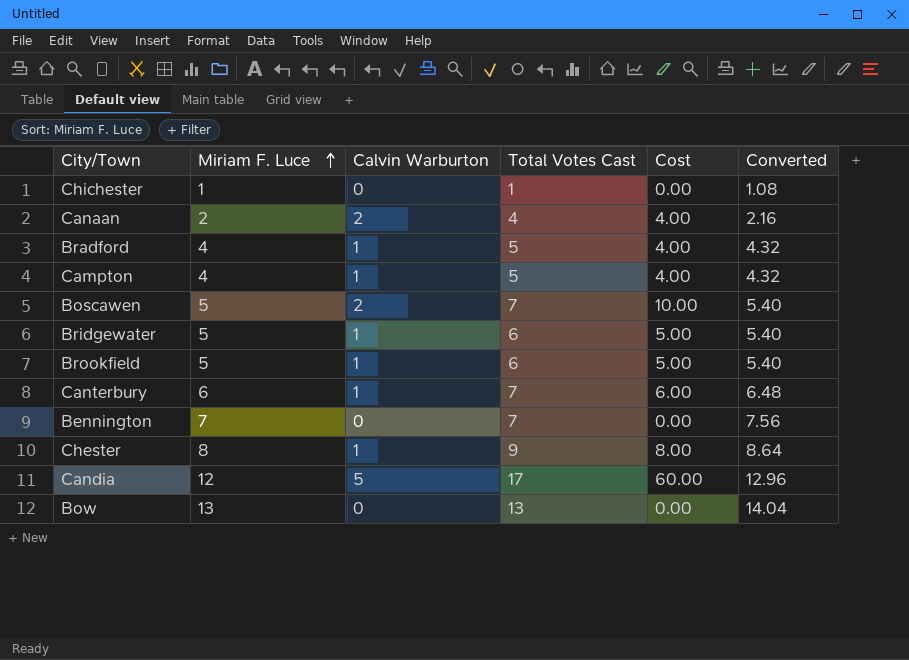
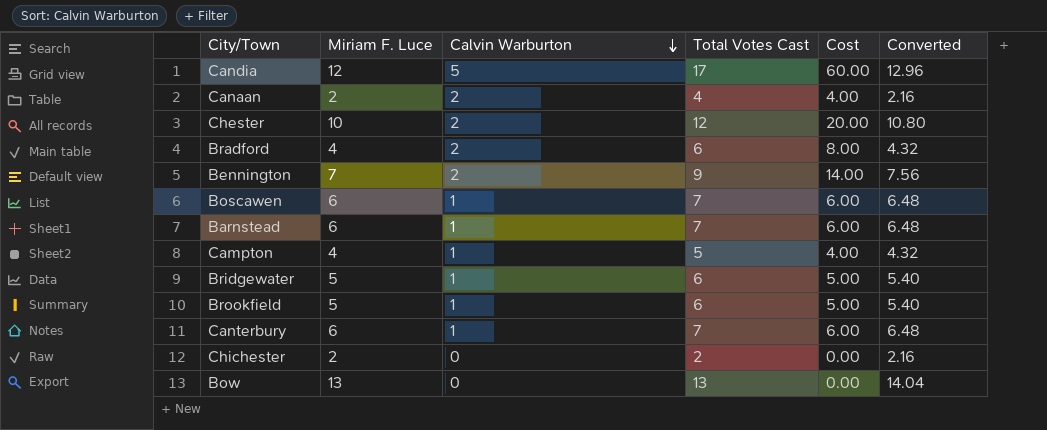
row order: Miriam F. Luce ascending -> Calvin Warburton descending
Chester | Miriam F. Luce: 8 -> 10
Chester | Calvin Warburton: 1 -> 2
Chester | Total Votes Cast: 9 -> 12
Chester | Cost: 8.00 -> 20.00
Chester | Converted: 8.64 -> 10.80
Bradford | Calvin Warburton: 1 -> 2
Bradford | Total Votes Cast: 5 -> 6
Bradford | Cost: 4.00 -> 8.00
Bennington | Calvin Warburton: 0 -> 2
Bennington | Total Votes Cast: 7 -> 9
Bennington | Cost: 0.00 -> 14.00
Boscawen | Miriam F. Luce: 5 -> 6
Boscawen | Calvin Warburton: 2 -> 1
Boscawen | Cost: 10.00 -> 6.00
Boscawen | Converted: 5.40 -> 6.48
row Barnstead: none -> 6 | 1 | 7 | 6.00 | 6.48
Chichester | Miriam F. Luce: 1 -> 2
Chichester | Total Votes Cast: 1 -> 2
Chichester | Converted: 1.08 -> 2.16

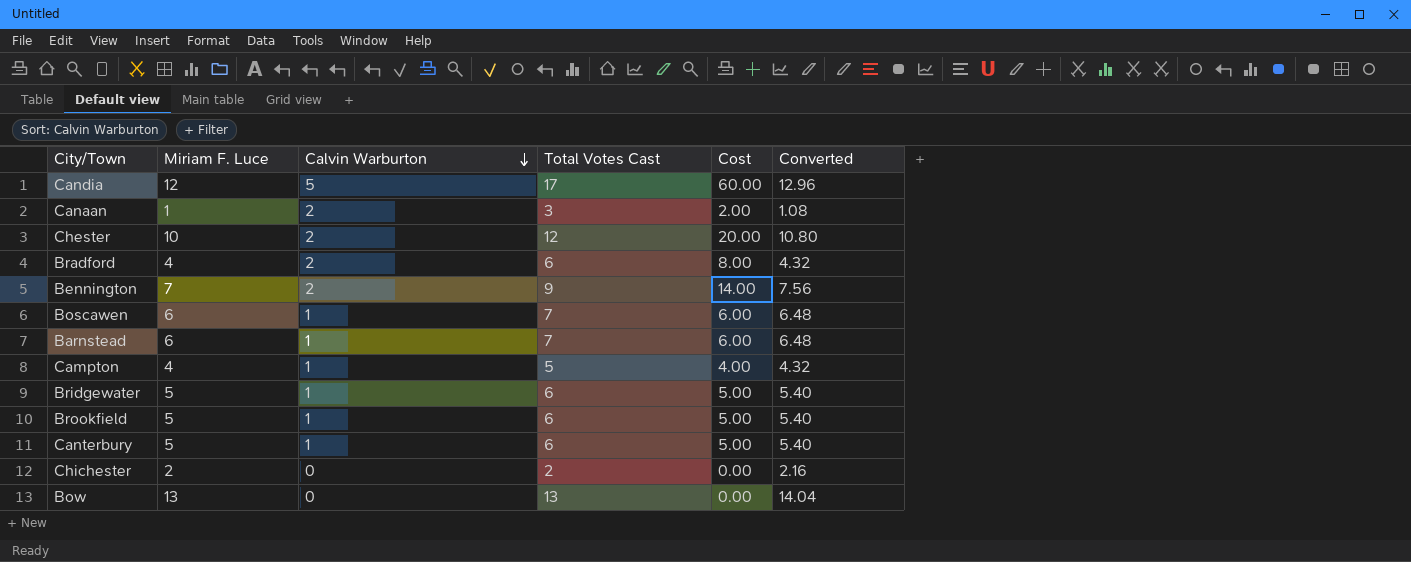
Canaan | Miriam F. Luce: 2 -> 1
Canaan | Total Votes Cast: 4 -> 3
Canaan | Cost: 4.00 -> 2.00
Canaan | Converted: 2.16 -> 1.08
Canterbury | Miriam F. Luce: 6 -> 5
Canterbury | Total Votes Cast: 7 -> 6
Canterbury | Cost: 6.00 -> 5.00
Canterbury | Converted: 6.48 -> 5.40

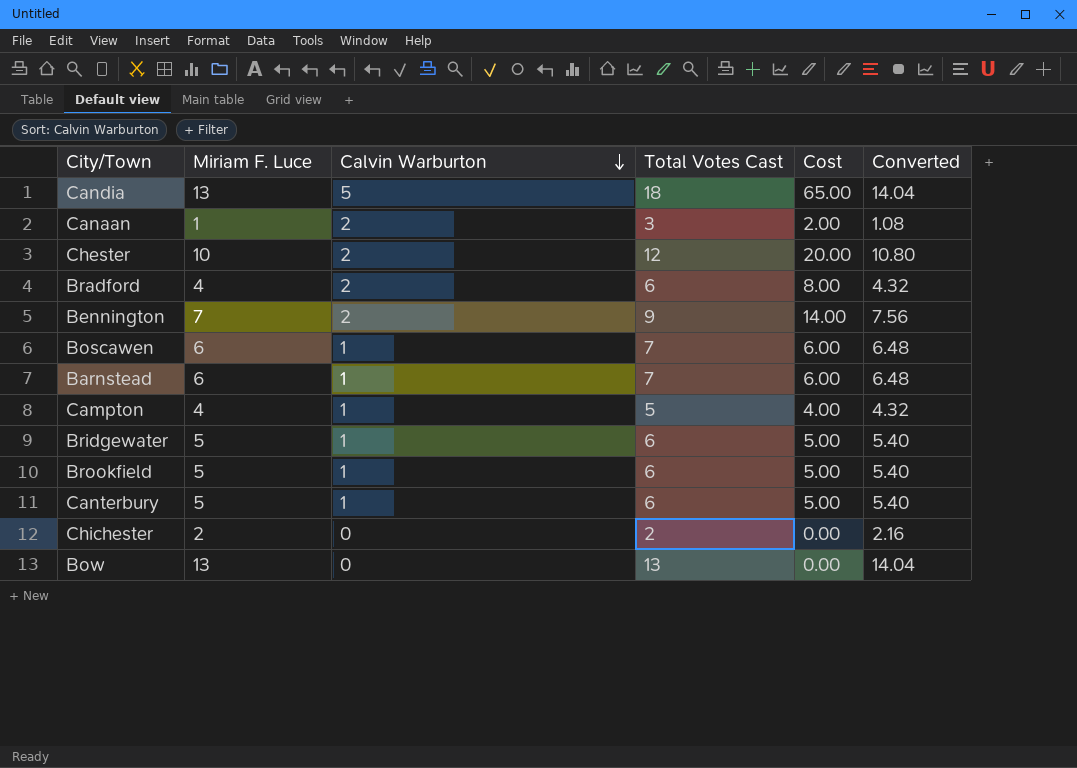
Candia | Miriam F. Luce: 12 -> 13
Candia | Total Votes Cast: 17 -> 18
Candia | Cost: 60.00 -> 65.00
Candia | Converted: 12.96 -> 14.04

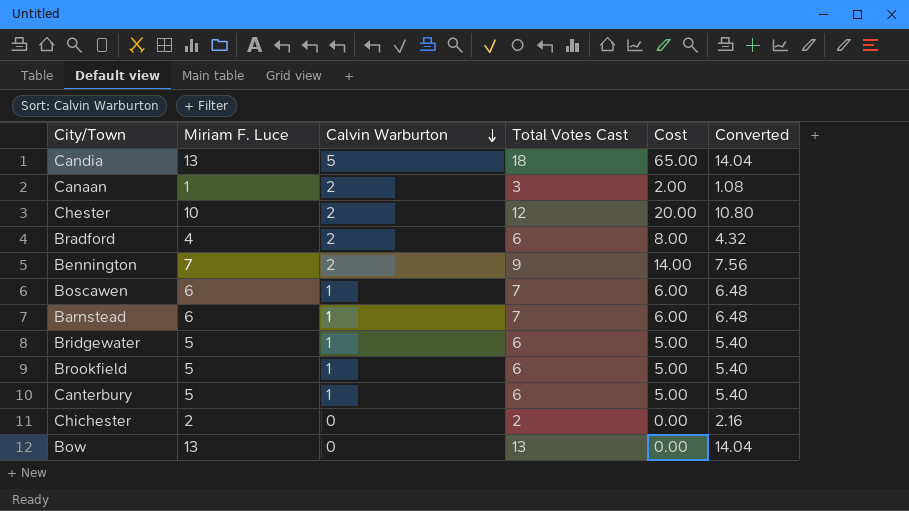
row Campton: 4 | 1 | 5 | 4.00 | 4.32 -> none

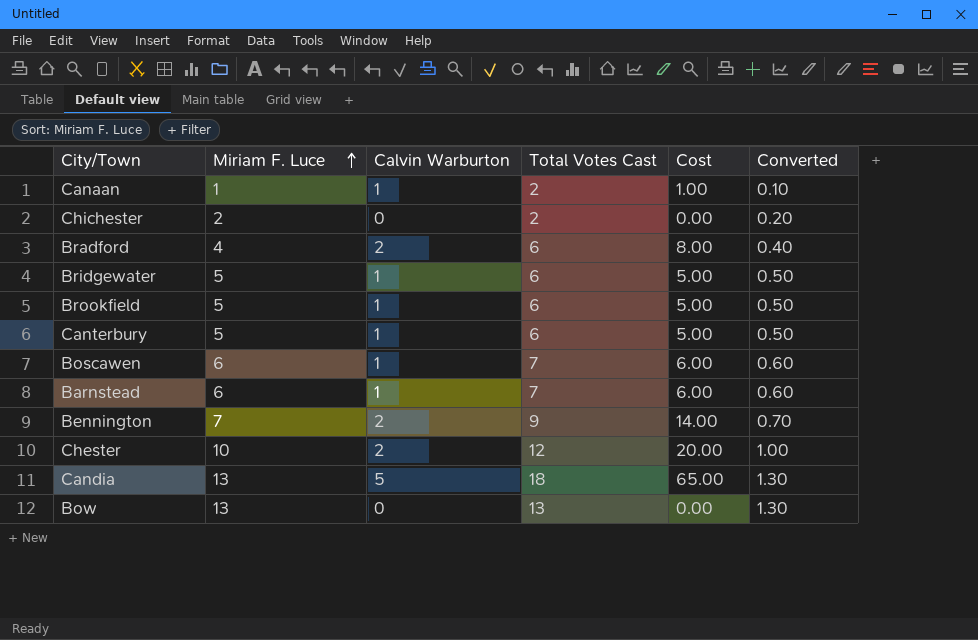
row order: Calvin Warburton descending -> Miriam F. Luce ascending
column Converted | formula: [Miriam F. Luce] * 1.08 -> [Miriam F. Luce] * 0.1
Canaan | Calvin Warburton: 2 -> 1
Canaan | Total Votes Cast: 3 -> 2
Canaan | Cost: 2.00 -> 1.00

